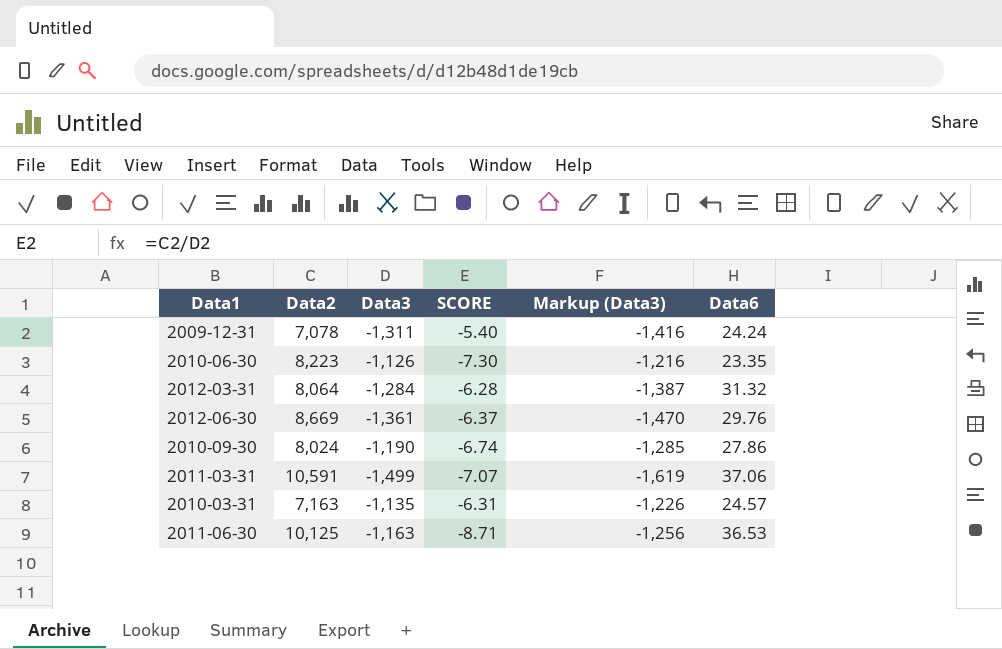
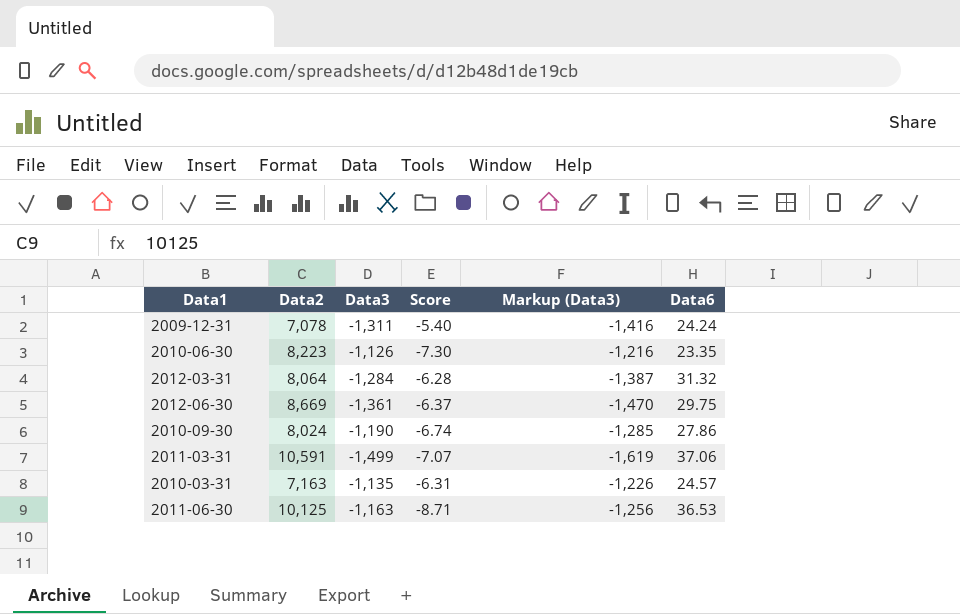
column name: SCORE -> Score
2012-06-30 | Data6: 29.76 -> 29.75

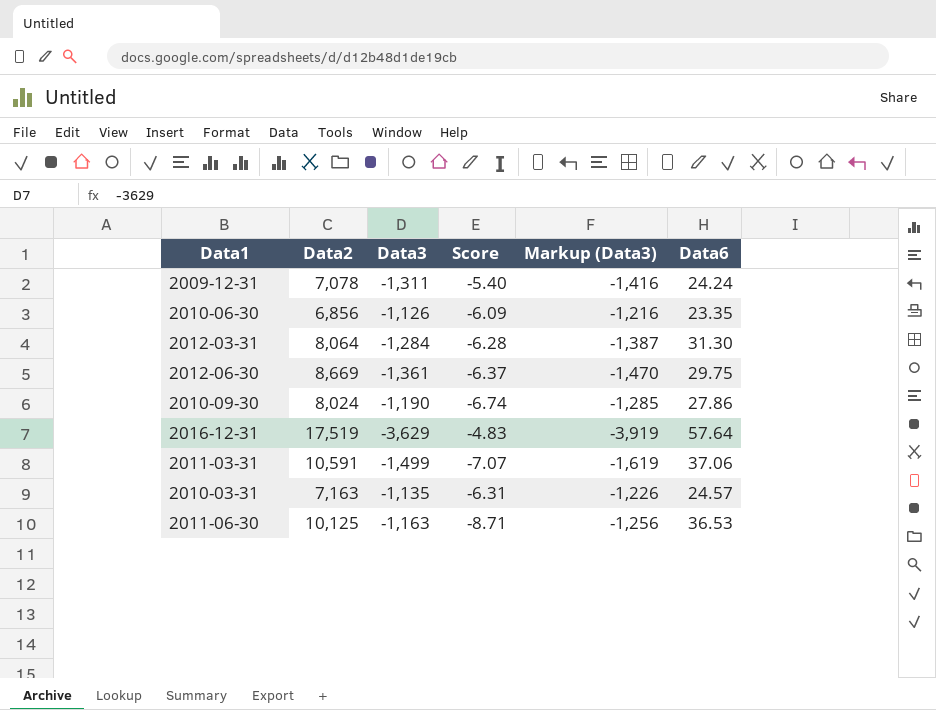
2010-06-30 | Data2: 8,223 -> 6,856
2010-06-30 | Score: -7.30 -> -6.09
2012-03-31 | Data6: 31.32 -> 31.30
row 2016-12-31: none -> 17,519 | -3,629 | -4.83 | -3,919 | 57.64

